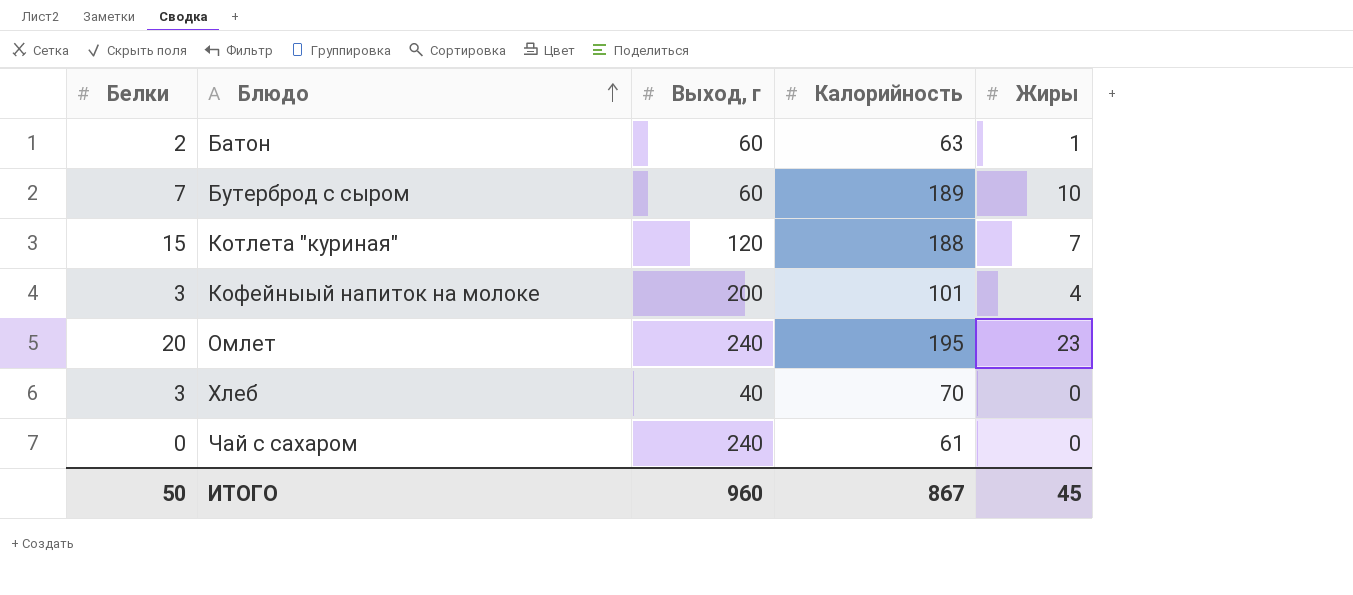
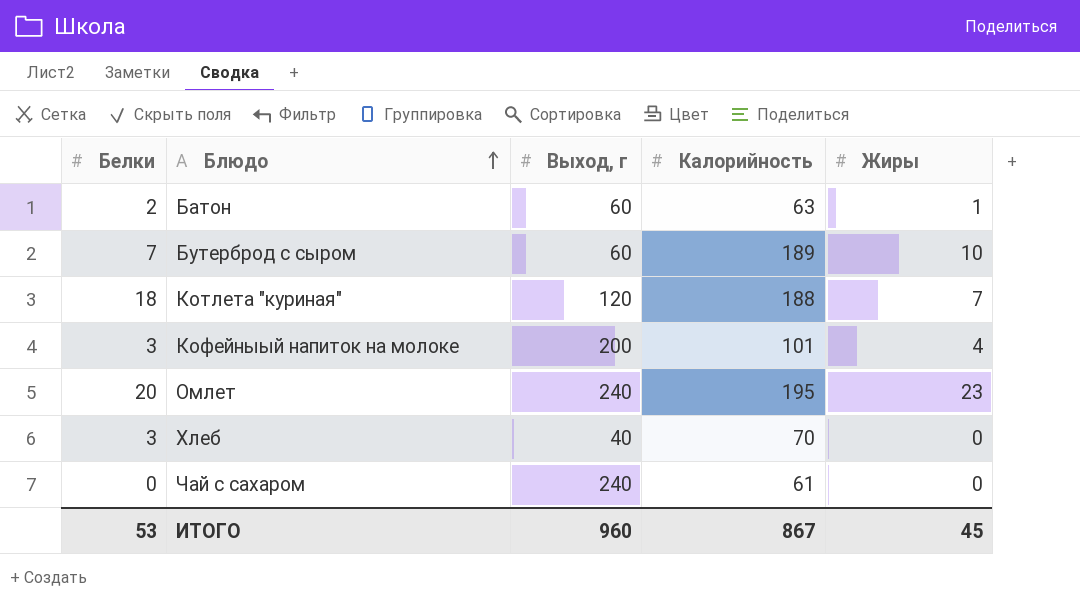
Котлета "куриная" | Белки: 15 -> 18
ИТОГО | Белки: 50 -> 53

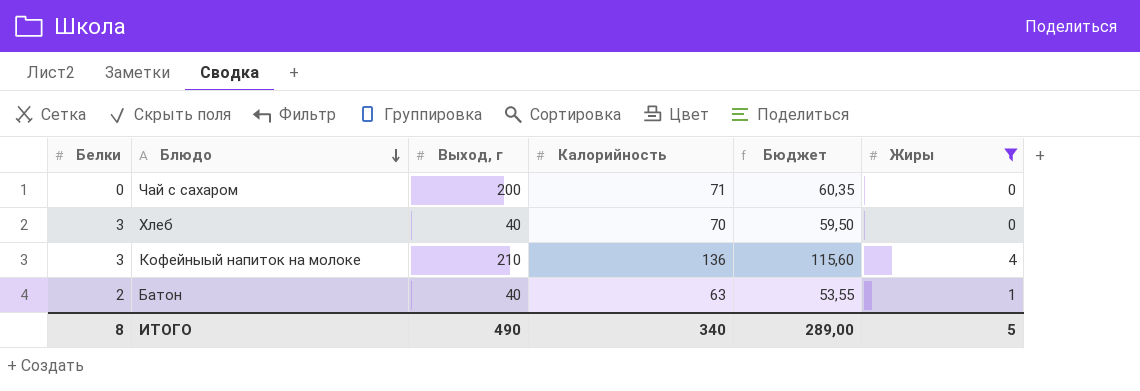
filter: none -> Жиры <= 4
row order: Блюдо ascending -> Блюдо descending
column Бюджет | formula: none -> [Калорийность] * 0,85
Чай с сахаром | Выход, г: 240 -> 200
Чай с сахаром | Калорийность: 61 -> 71
Кофейныый напиток на молоке | Выход, г: 200 -> 210
Кофейныый напиток на молоке | Калорийность: 101 -> 136
Батон | Выход, г: 60 -> 40
ИТОГО | Белки: 53 -> 8
ИТОГО | Выход, г: 960 -> 490
ИТОГО | Калорийность: 867 -> 340
ИТОГО | Жиры: 45 -> 5

